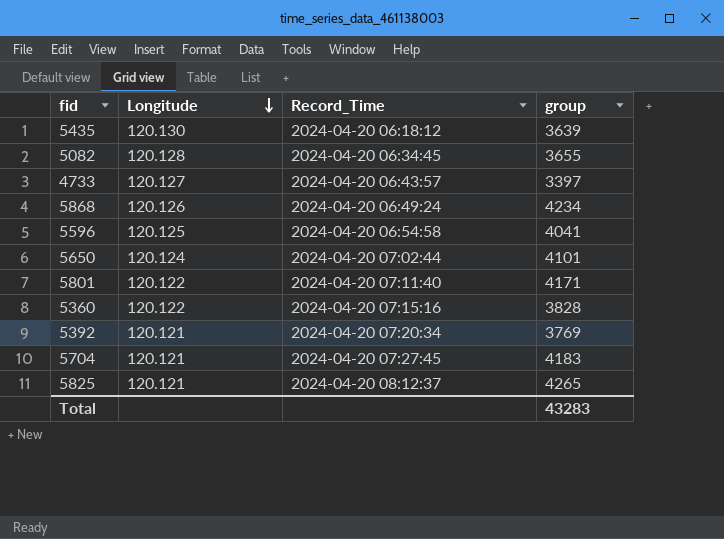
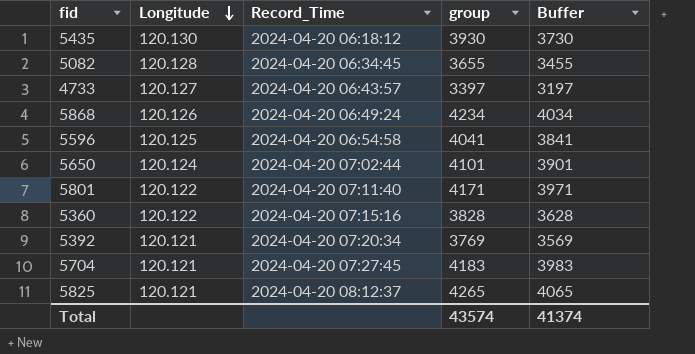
column Buffer | formula: none -> [group] - 200
5435 | group: 3639 -> 3930
Total | group: 43283 -> 43574

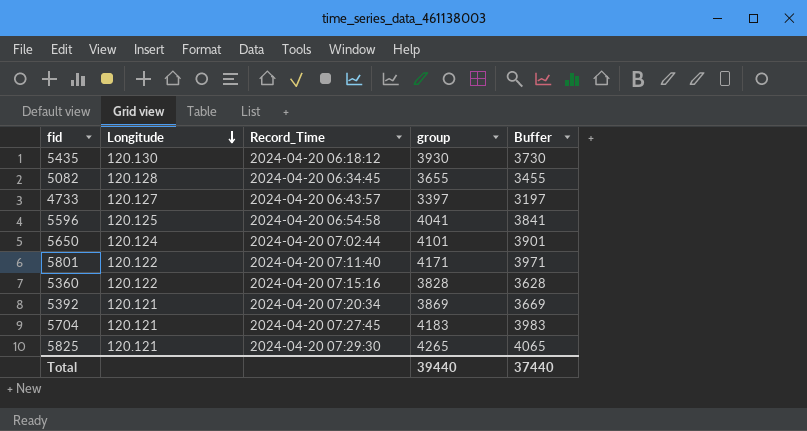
row 5868: 120.126 | 2024-04-20 06:49:24 | 4234 | 4034 -> none
5392 | group: 3769 -> 3869
5392 | Buffer: 3569 -> 3669
5825 | Record_Time: 2024-04-20 08:12:37 -> 2024-04-20 07:29:30
Total | group: 43574 -> 39440
Total | Buffer: 41374 -> 37440

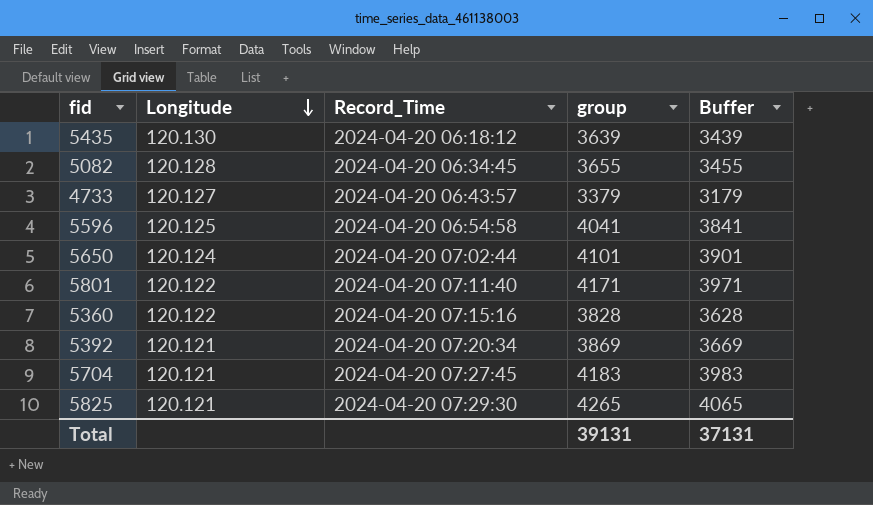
5435 | group: 3930 -> 3639
5435 | Buffer: 3730 -> 3439
4733 | group: 3397 -> 3379
4733 | Buffer: 3197 -> 3179
Total | group: 39440 -> 39131
Total | Buffer: 37440 -> 37131

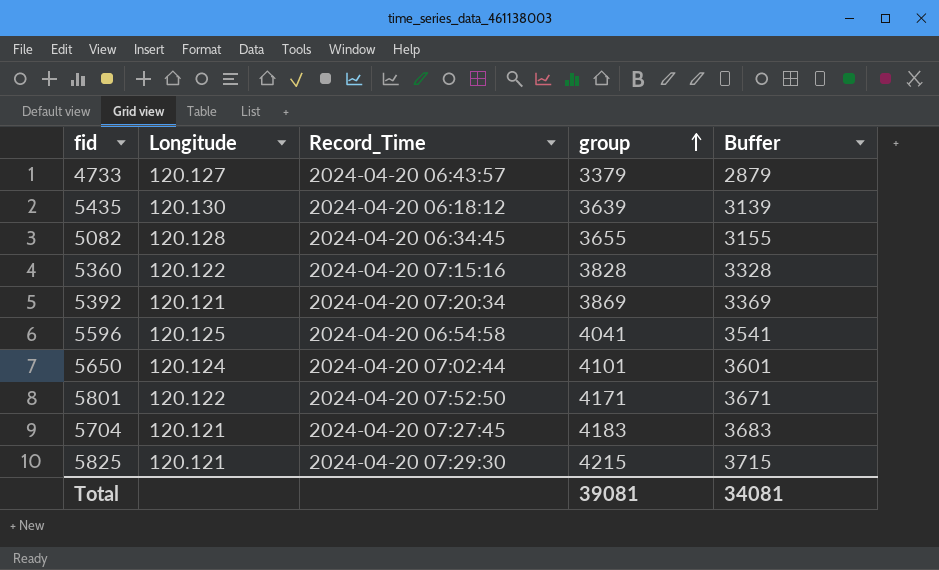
row order: Longitude descending -> group ascending
column Buffer | formula: [group] - 200 -> [group] - 500
5801 | Record_Time: 2024-04-20 07:11:40 -> 2024-04-20 07:52:50
5825 | group: 4265 -> 4215
Total | group: 39131 -> 39081
Total | Buffer: 37131 -> 34081

